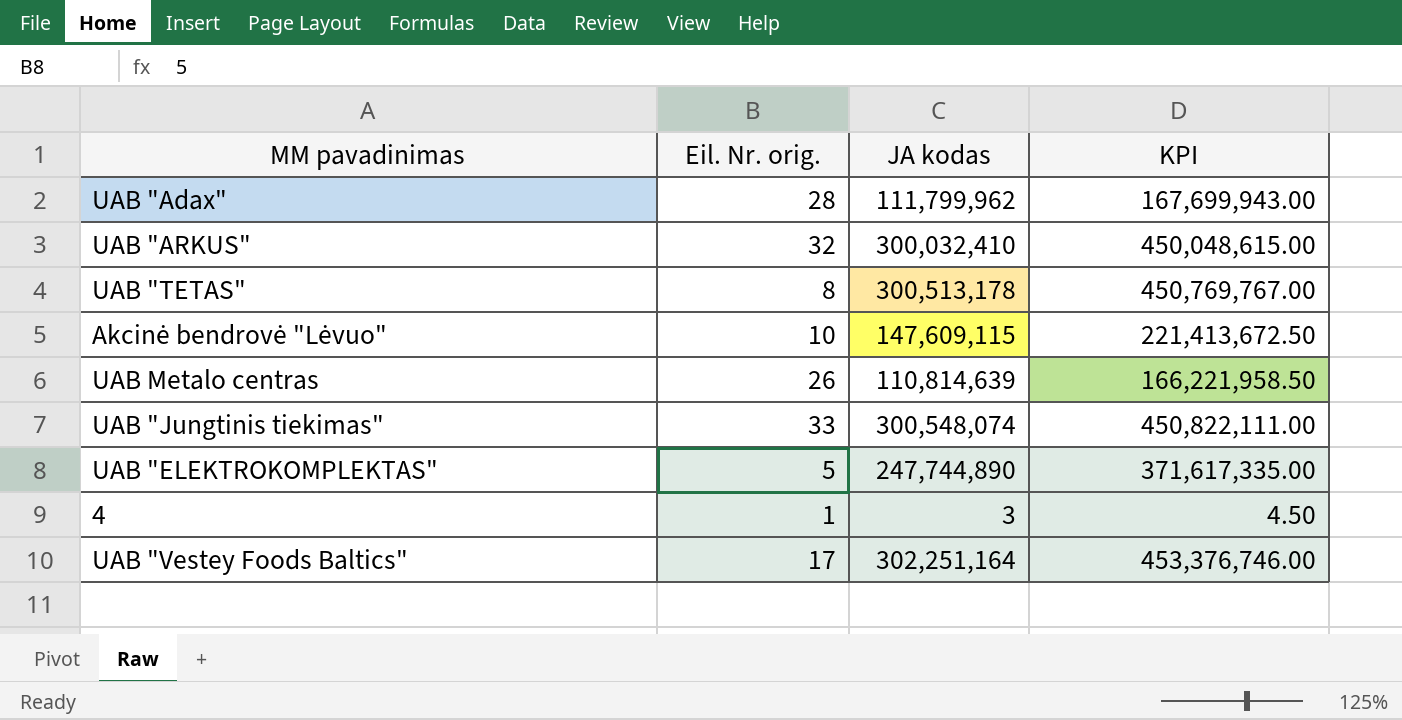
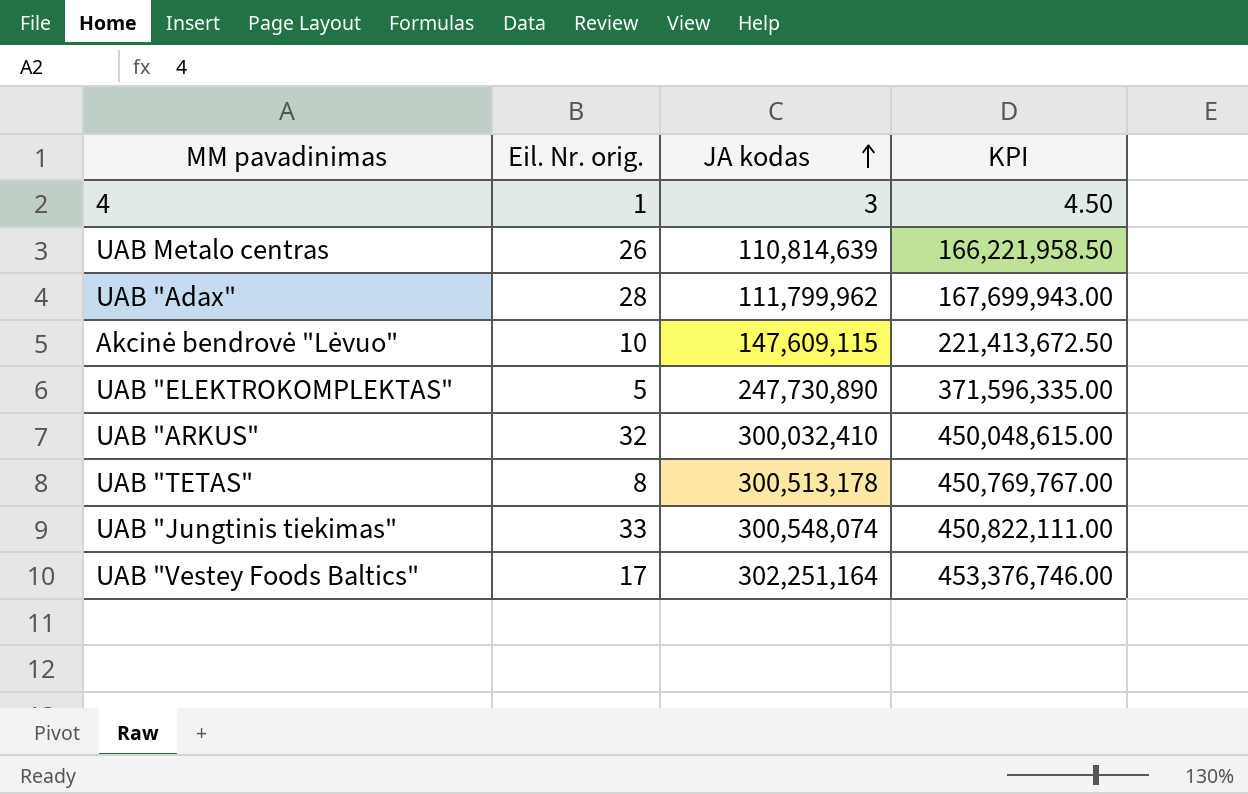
row order: none -> JA kodas ascending
UAB "ELEKTROKOMPLEKTAS" | JA kodas: 247,744,890 -> 247,730,890
UAB "ELEKTROKOMPLEKTAS" | KPI: 371,617,335.00 -> 371,596,335.00

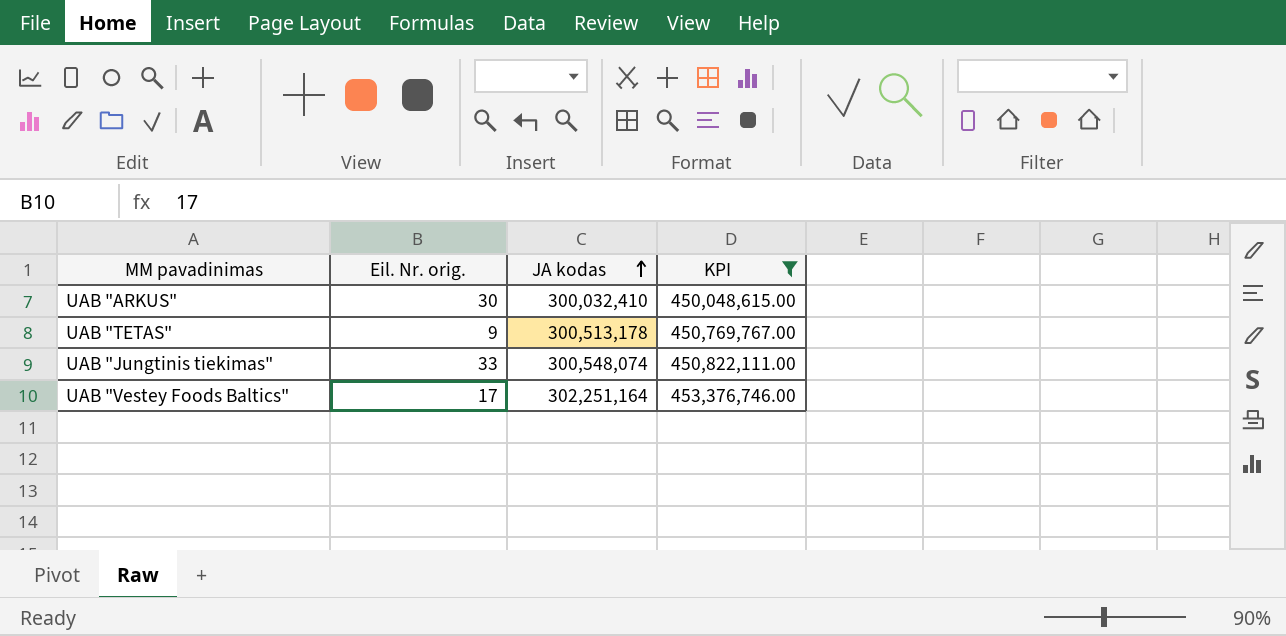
filter: none -> KPI >= 450,048,615.00
UAB "ARKUS" | Eil. Nr. orig.: 32 -> 30
UAB "TETAS" | Eil. Nr. orig.: 8 -> 9

